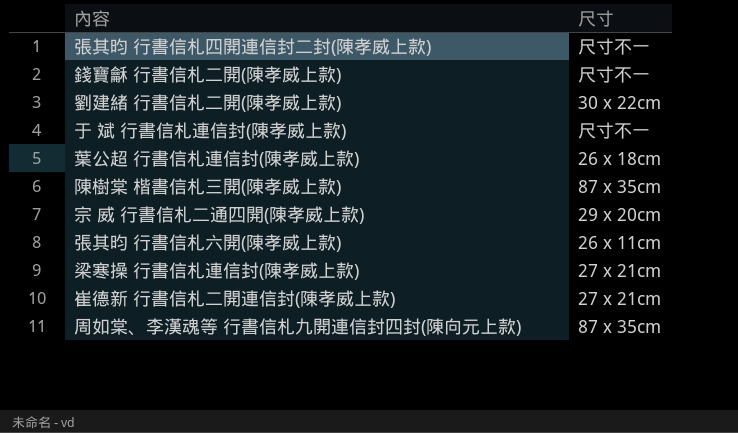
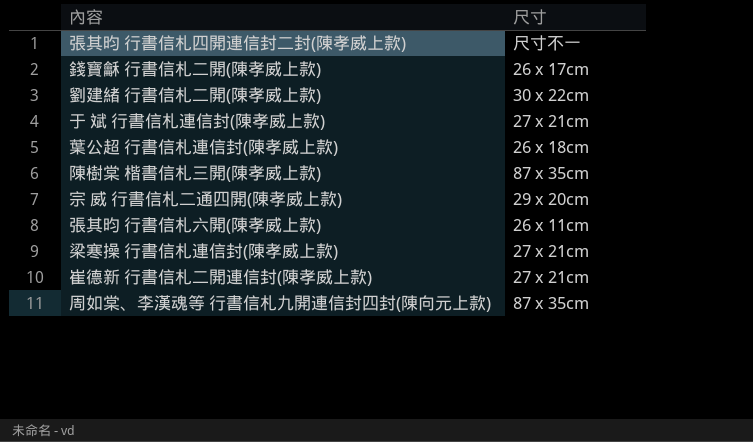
錢寶龢 行書信札二開(陳孝威上款) | 尺寸: 尺寸不一 -> 26 x 17cm
于 斌 行書信札連信封(陳孝威上款) | 尺寸: 尺寸不一 -> 27 x 21cm

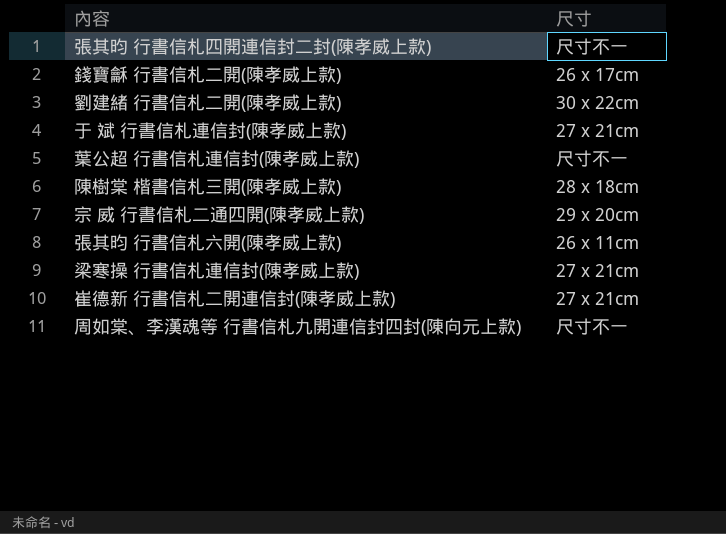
葉公超 行書信札連信封(陳孝威上款) | 尺寸: 26 x 18cm -> 尺寸不一
陳樹棠 楷書信札三開(陳孝威上款) | 尺寸: 87 x 35cm -> 28 x 18cm
周如棠、李漢魂等 行書信札九開連信封四封(陳向元上款) | 尺寸: 87 x 35cm -> 尺寸不一

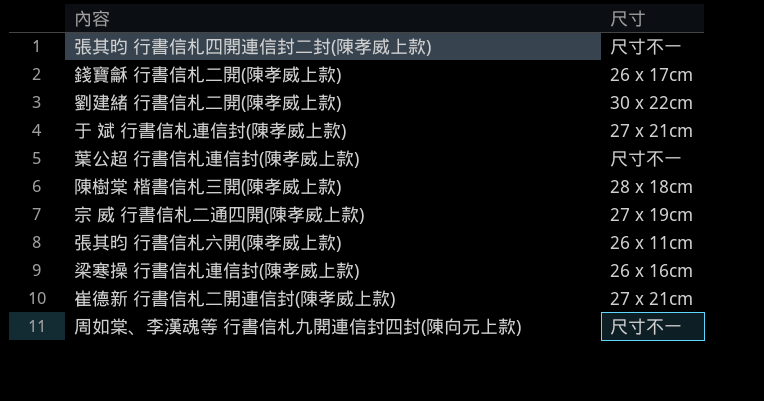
宗 威 行書信札二通四開(陳孝威上款) | 尺寸: 29 x 20cm -> 27 x 19cm
梁寒操 行書信札連信封(陳孝威上款) | 尺寸: 27 x 21cm -> 26 x 16cm

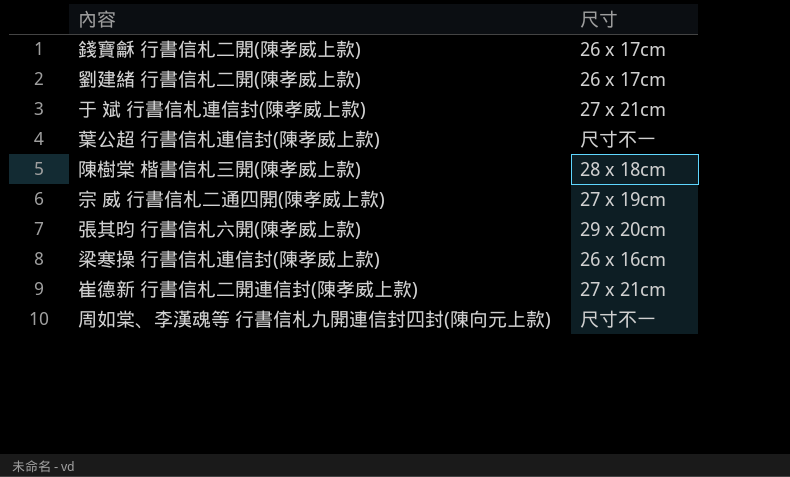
row 張其昀 行書信札四開連信封二封(陳孝威上款): 尺寸不一 -> none
劉建緒 行書信札二開(陳孝威上款) | 尺寸: 30 x 22cm -> 26 x 17cm
張其昀 行書信札六開(陳孝威上款) | 尺寸: 26 x 11cm -> 29 x 20cm

